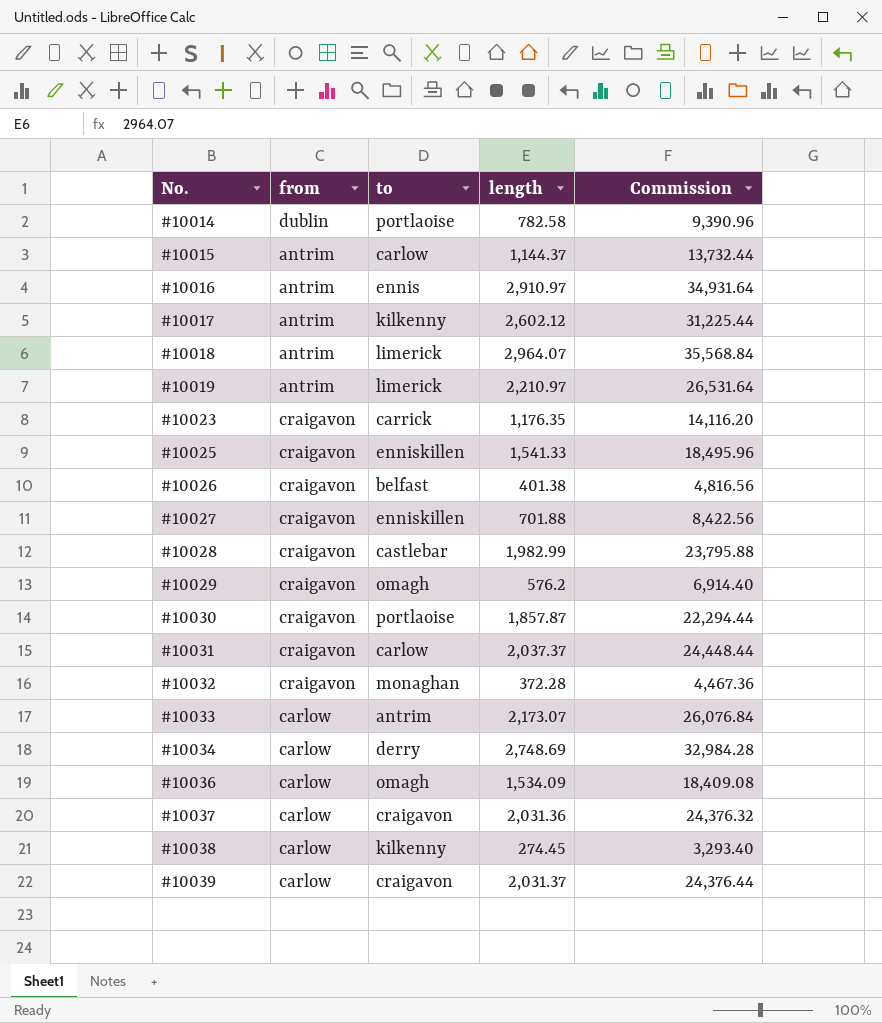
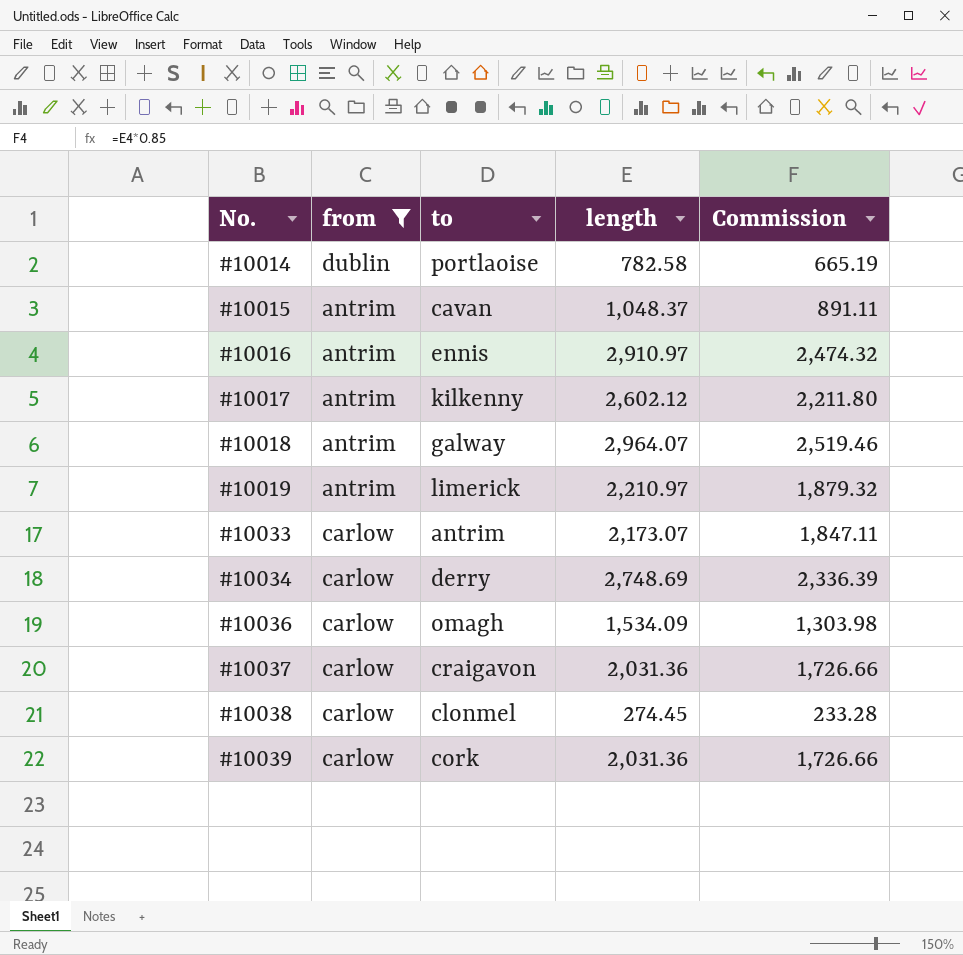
filter: none -> from != craigavon
column Commission | formula: [length] * 12 -> [length] * 0.85
#10015 | to: carlow -> cavan
#10015 | length: 1,144.37 -> 1,048.37
#10018 | to: limerick -> galway
#10038 | to: kilkenny -> clonmel
#10039 | to: craigavon -> cork
#10039 | length: 2,031.37 -> 2,031.36

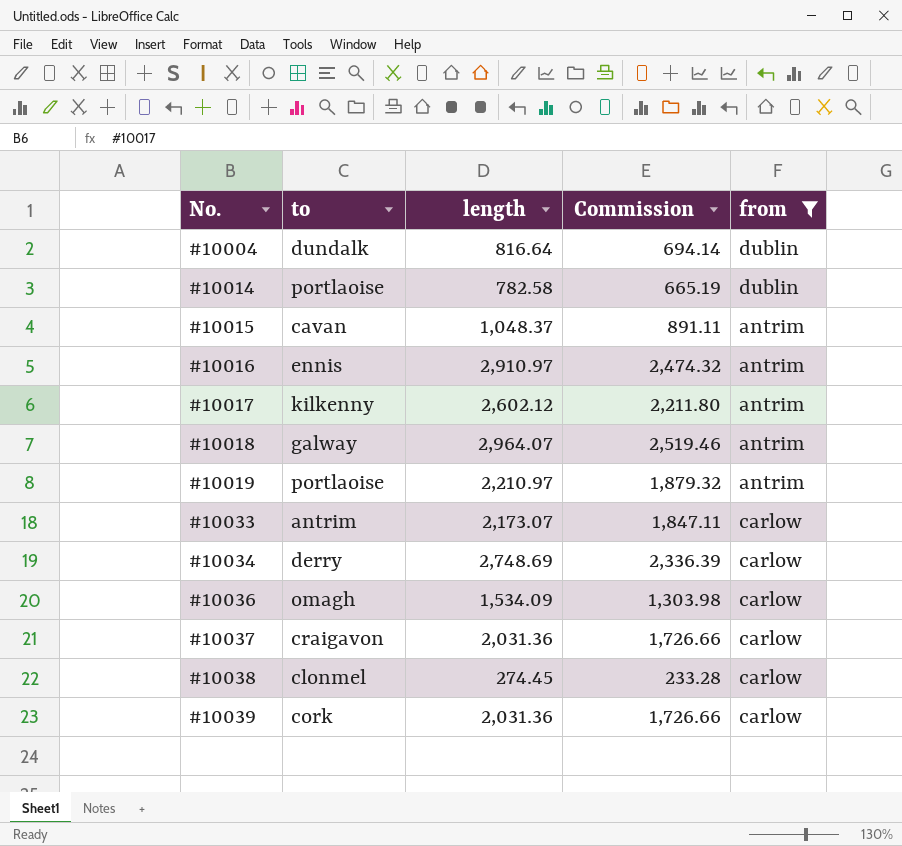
column from | position: 2 -> 5
row #10004: none -> dundalk | 816.64 | 694.14 | dublin
#10019 | to: limerick -> portlaoise

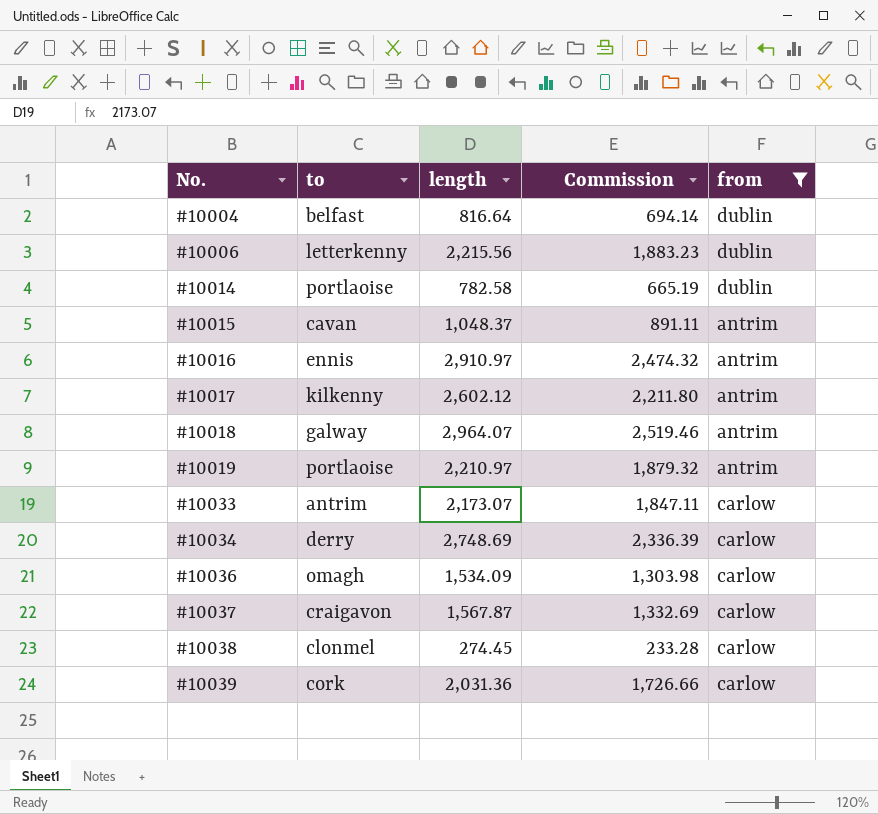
#10004 | to: dundalk -> belfast
row #10006: none -> letterkenny | 2,215.56 | 1,883.23 | dublin
#10037 | length: 2,031.36 -> 1,567.87
#10037 | Commission: 1,726.66 -> 1,332.69

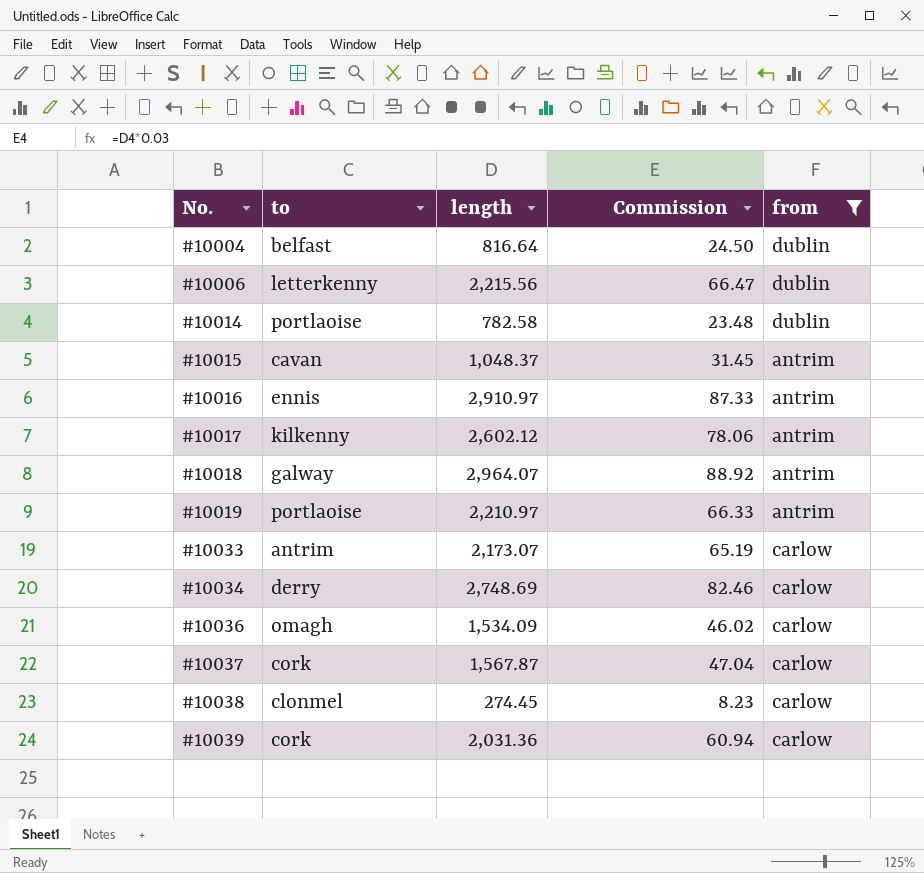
column Commission | formula: [length] * 0.85 -> [length] * 0.03
#10037 | to: craigavon -> cork

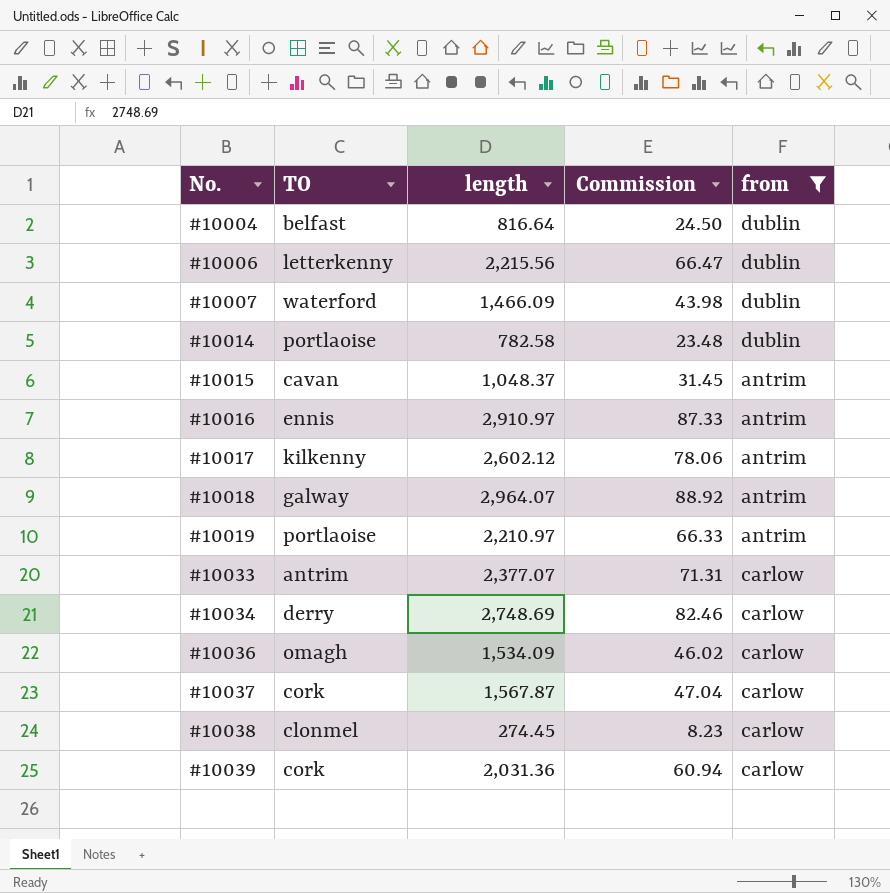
column name: to -> TO
row #10007: none -> waterford | 1,466.09 | 43.98 | dublin
#10033 | length: 2,173.07 -> 2,377.07
#10033 | Commission: 65.19 -> 71.31

